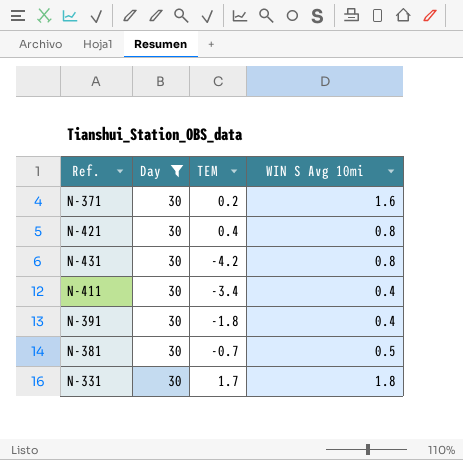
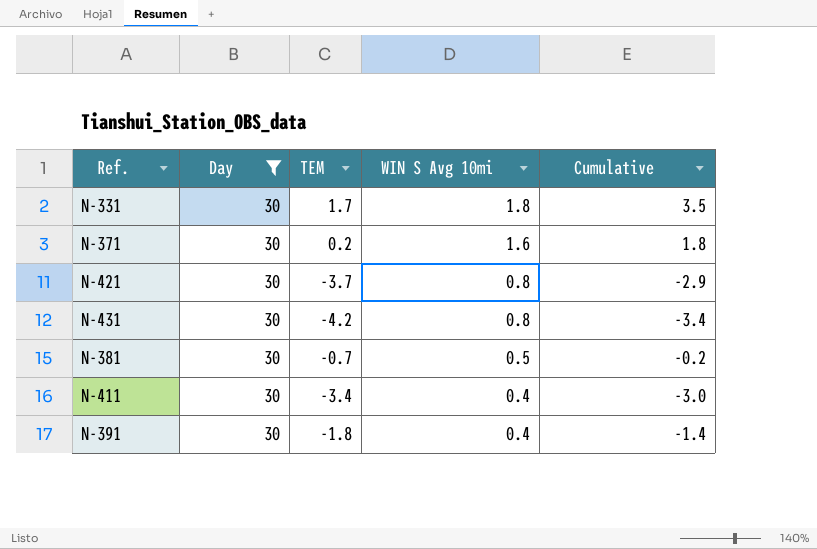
row order: none -> WIN S Avg 10mi descending
column Cumulative | formula: none -> [TEM] + [WIN S Avg 10mi]
N-421 | TEM: 0.4 -> -3.7

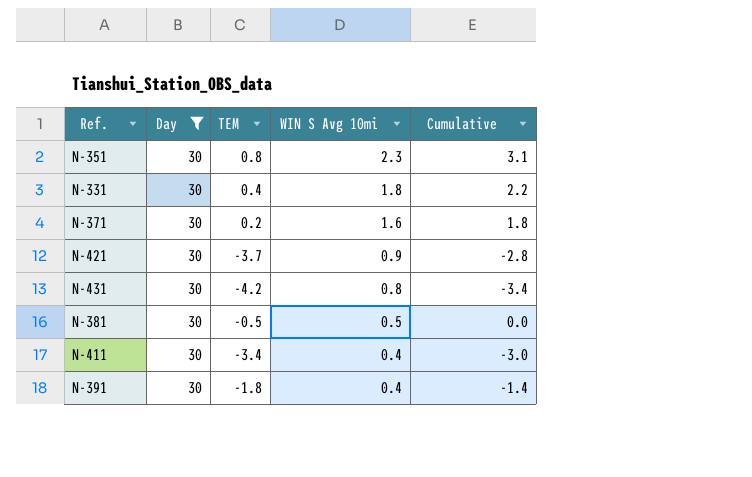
row N-351: none -> 30 | 0.8 | 2.3 | 3.1
N-331 | TEM: 1.7 -> 0.4
N-331 | Cumulative: 3.5 -> 2.2
N-421 | WIN S Avg 10mi: 0.8 -> 0.9
N-421 | Cumulative: -2.9 -> -2.8
N-381 | TEM: -0.7 -> -0.5
N-381 | Cumulative: -0.2 -> 0.0

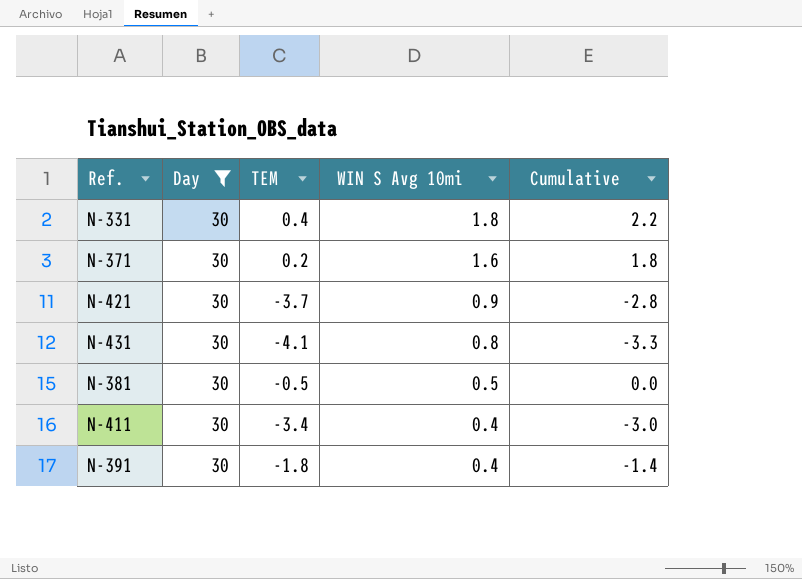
row N-351: 30 | 0.8 | 2.3 | 3.1 -> none
N-431 | TEM: -4.2 -> -4.1
N-431 | Cumulative: -3.4 -> -3.3

